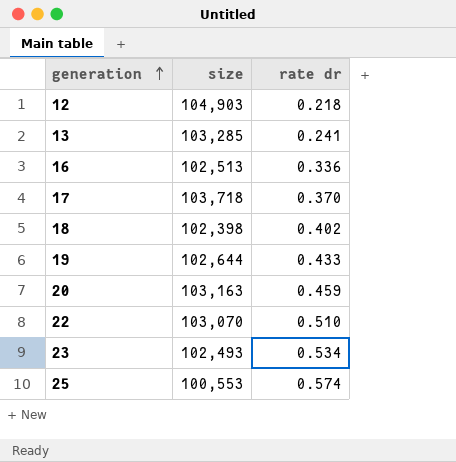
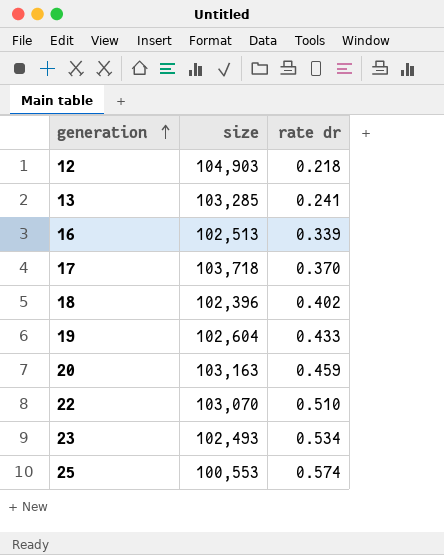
16 | rate dr: 0.336 -> 0.339
18 | size: 102,398 -> 102,396
19 | size: 102,644 -> 102,604

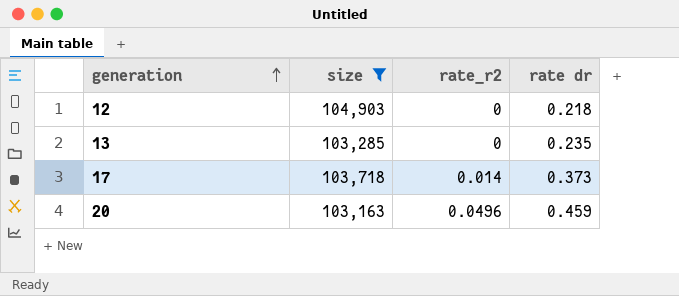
filter: none -> size >= 103,163
column rate_r2 | position: none -> 3
13 | rate dr: 0.241 -> 0.235
17 | rate dr: 0.370 -> 0.373

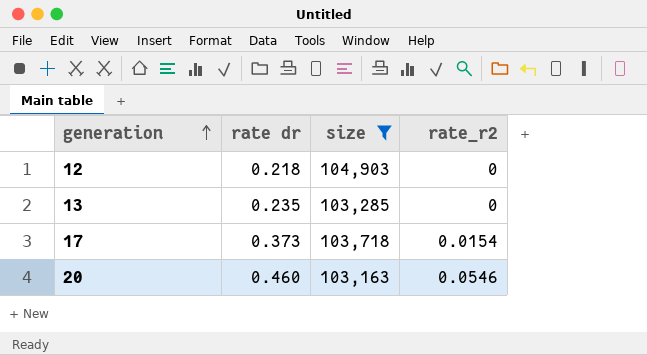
column rate dr | position: 4 -> 2
17 | rate_r2: 0.014 -> 0.0154
20 | rate dr: 0.459 -> 0.460
20 | rate_r2: 0.0496 -> 0.0546

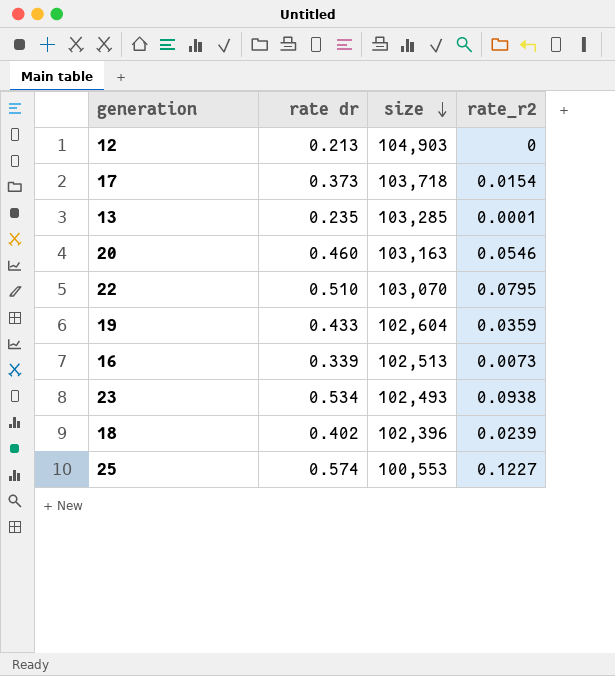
filter: size >= 103,163 -> none
row order: generation ascending -> size descending
12 | rate dr: 0.218 -> 0.213
13 | rate_r2: 0 -> 0.0001

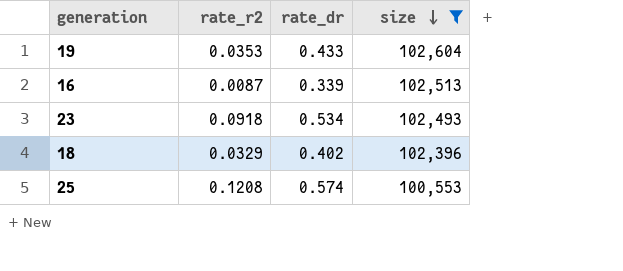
filter: none -> size <= 102,604
column rate_r2 | position: 4 -> 2
column name: rate dr -> rate_dr
19 | rate_r2: 0.0359 -> 0.0353
16 | rate_r2: 0.0073 -> 0.0087
23 | rate_r2: 0.0938 -> 0.0918
18 | rate_r2: 0.0239 -> 0.0329
25 | rate_r2: 0.1227 -> 0.1208

